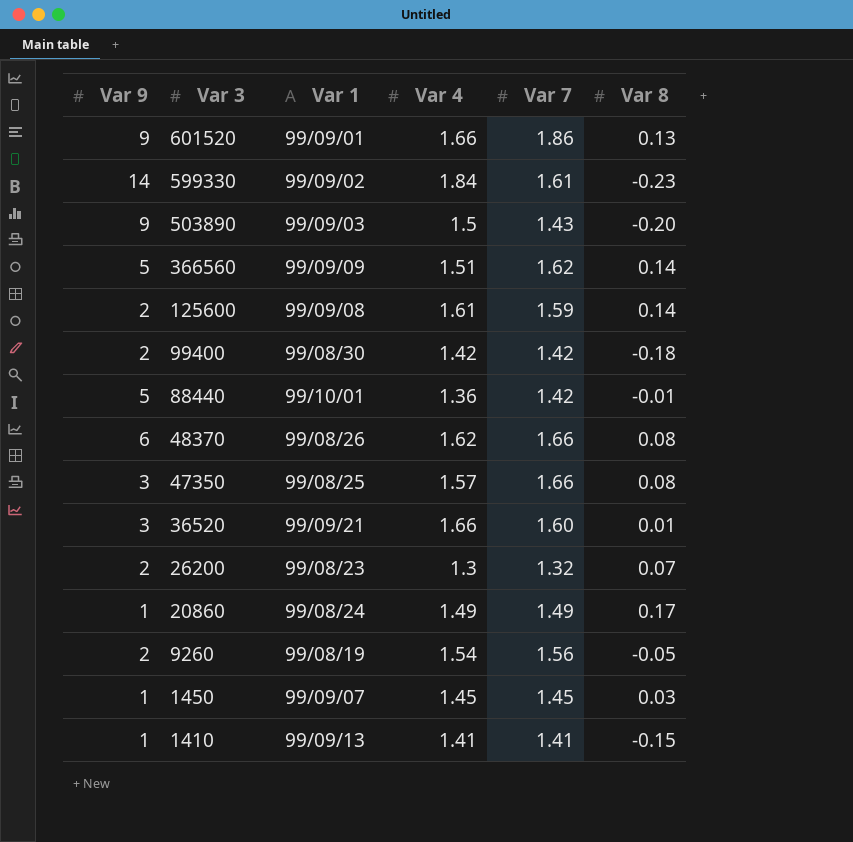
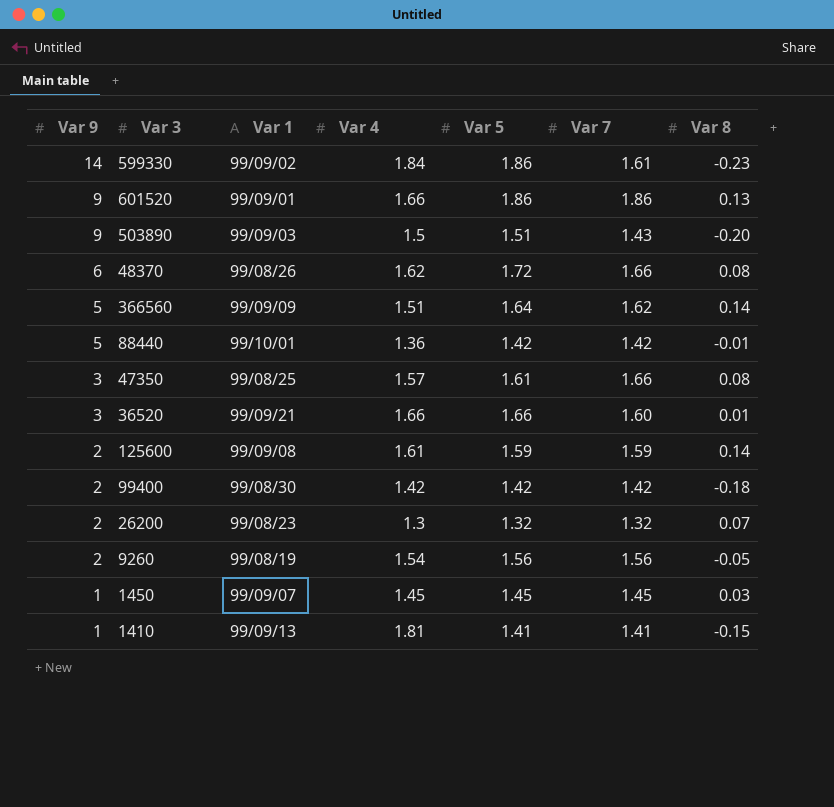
row order: Var 3 descending -> Var 9 descending
column Var 5 | position: none -> 5
row 20860: 1 | 99/08/24 | 1.49 | 1.49 | 0.17 -> none
1410 | Var 4: 1.41 -> 1.81

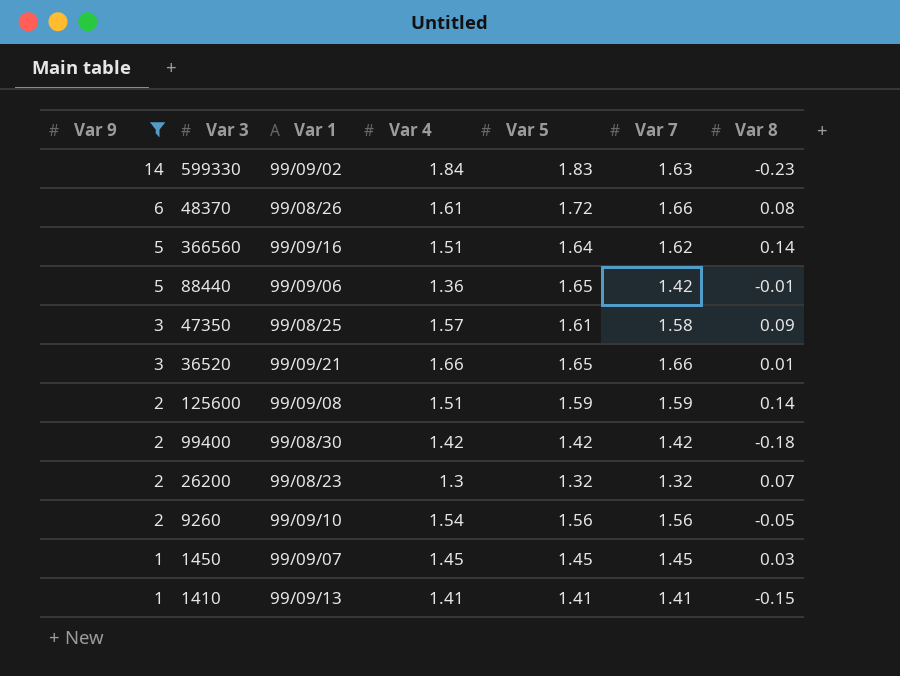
filter: none -> Var 9 != 9
599330 | Var 5: 1.86 -> 1.83
599330 | Var 7: 1.61 -> 1.63
48370 | Var 4: 1.62 -> 1.61
366560 | Var 1: 99/09/09 -> 99/09/16
88440 | Var 1: 99/10/01 -> 99/09/06
88440 | Var 5: 1.42 -> 1.65
47350 | Var 7: 1.66 -> 1.58
47350 | Var 8: 0.08 -> 0.09
36520 | Var 5: 1.66 -> 1.65
36520 | Var 7: 1.60 -> 1.66
125600 | Var 4: 1.61 -> 1.51
9260 | Var 1: 99/08/19 -> 99/09/10
1410 | Var 4: 1.81 -> 1.41

